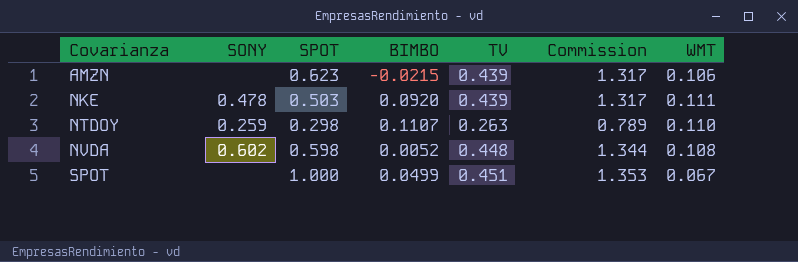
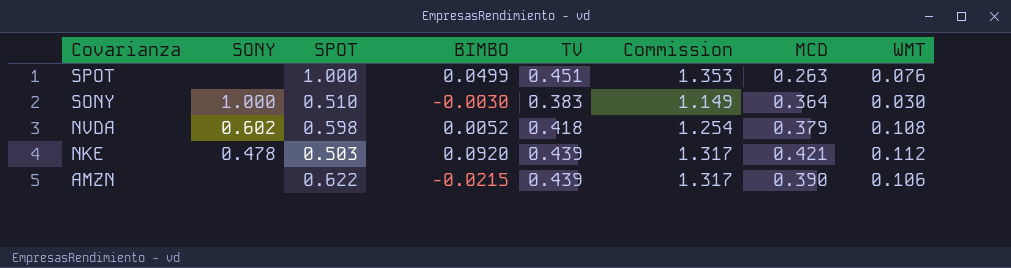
row order: Covarianza ascending -> Covarianza descending
column MCD | position: none -> 7
row NTDOY: 0.259 | 0.298 | 0.1107 | 0.263 | 0.789 | 0.110 -> none
SPOT | WMT: 0.067 -> 0.076
row SONY: none -> 1.000 | 0.510 | -0.0030 | 0.383 | 1.149 | 0.364 | 0.030
NVDA | TV: 0.448 -> 0.418
NVDA | Commission: 1.344 -> 1.254
NKE | WMT: 0.111 -> 0.112
AMZN | SPOT: 0.623 -> 0.622

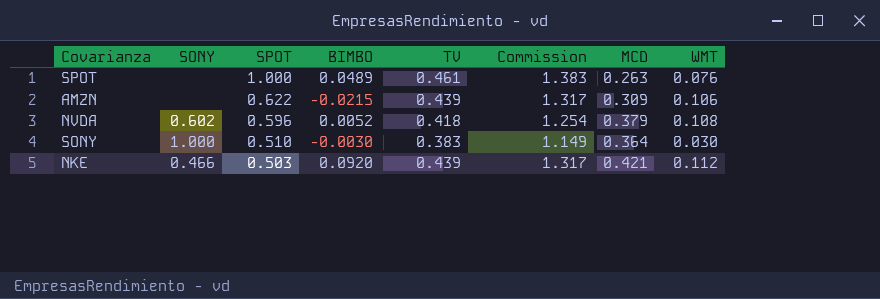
row order: Covarianza descending -> SPOT descending
SPOT | BIMBO: 0.0499 -> 0.0489
SPOT | TV: 0.451 -> 0.461
SPOT | Commission: 1.353 -> 1.383
AMZN | MCD: 0.390 -> 0.309
NVDA | SPOT: 0.598 -> 0.596
NKE | SONY: 0.478 -> 0.466

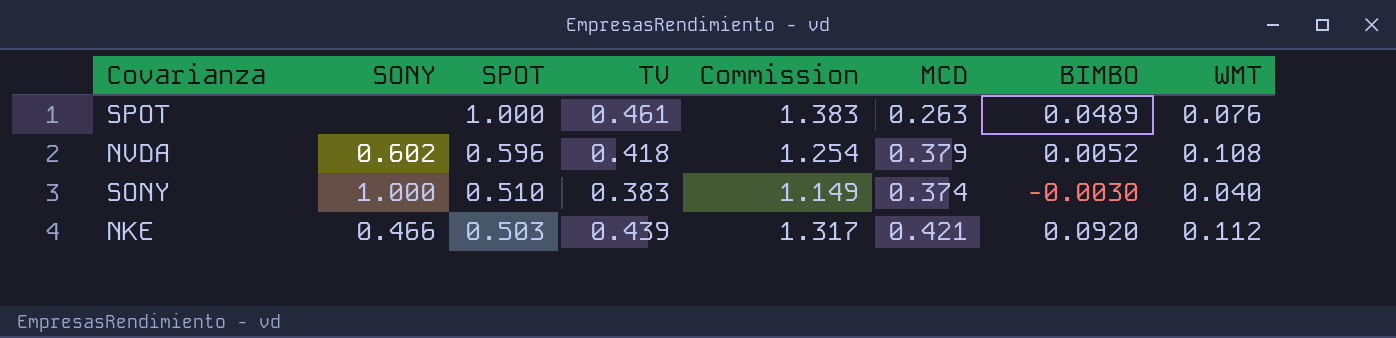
column BIMBO | position: 4 -> 7
row AMZN: none | 0.622 | -0.0215 | 0.439 | 1.317 | 0.309 | 0.106 -> none
SONY | MCD: 0.364 -> 0.374
SONY | WMT: 0.030 -> 0.040

